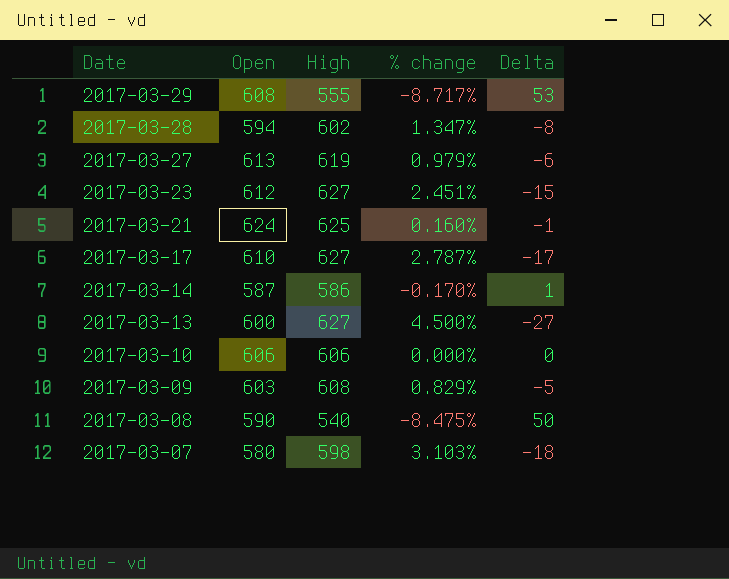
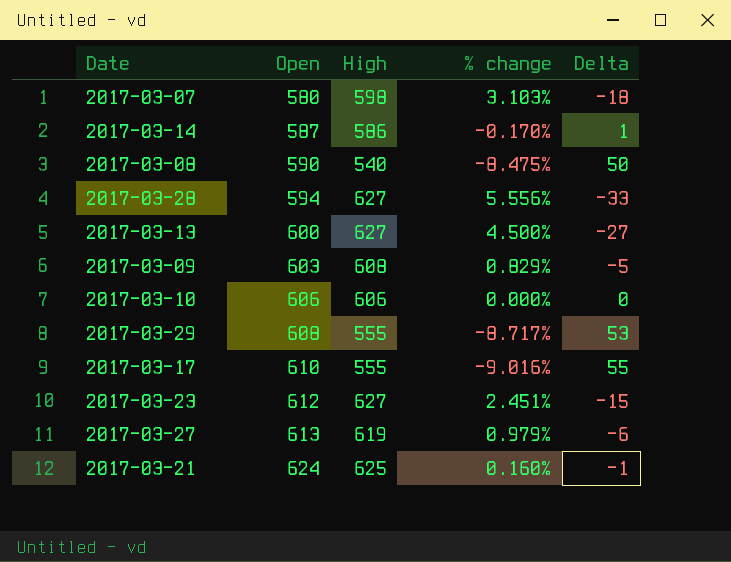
row order: Date descending -> Open ascending
2017-03-28 | High: 602 -> 627
2017-03-28 | % change: 1.347% -> 5.556%
2017-03-28 | Delta: -8 -> -33
2017-03-17 | High: 627 -> 555
2017-03-17 | % change: 2.787% -> -9.016%
2017-03-17 | Delta: -17 -> 55

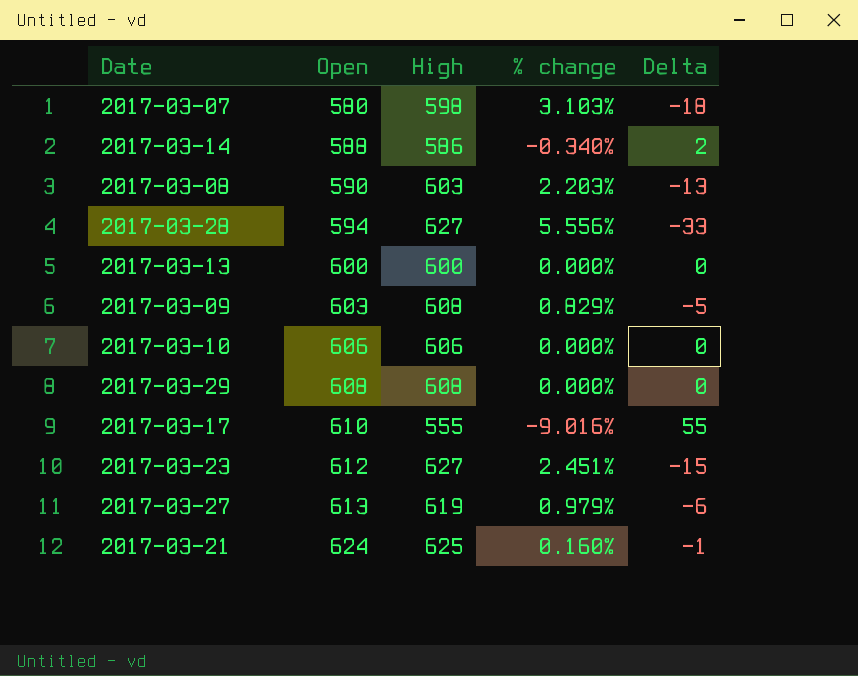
2017-03-14 | Open: 587 -> 588
2017-03-14 | % change: -0.170% -> -0.340%
2017-03-14 | Delta: 1 -> 2
2017-03-08 | High: 540 -> 603
2017-03-08 | % change: -8.475% -> 2.203%
2017-03-08 | Delta: 50 -> -13
2017-03-13 | High: 627 -> 600
2017-03-13 | % change: 4.500% -> 0.000%
2017-03-13 | Delta: -27 -> 0
2017-03-29 | High: 555 -> 608
2017-03-29 | % change: -8.717% -> 0.000%
2017-03-29 | Delta: 53 -> 0

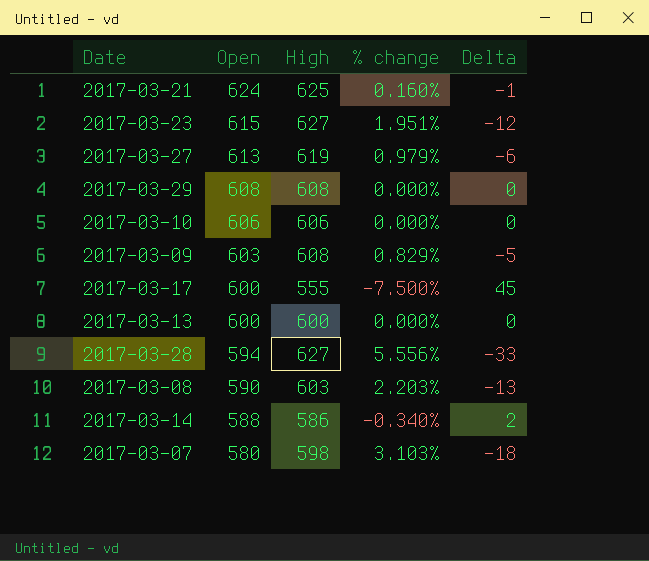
row order: Open ascending -> Open descending
2017-03-23 | Open: 612 -> 615
2017-03-23 | % change: 2.451% -> 1.951%
2017-03-23 | Delta: -15 -> -12
2017-03-17 | Open: 610 -> 600
2017-03-17 | % change: -9.016% -> -7.500%
2017-03-17 | Delta: 55 -> 45

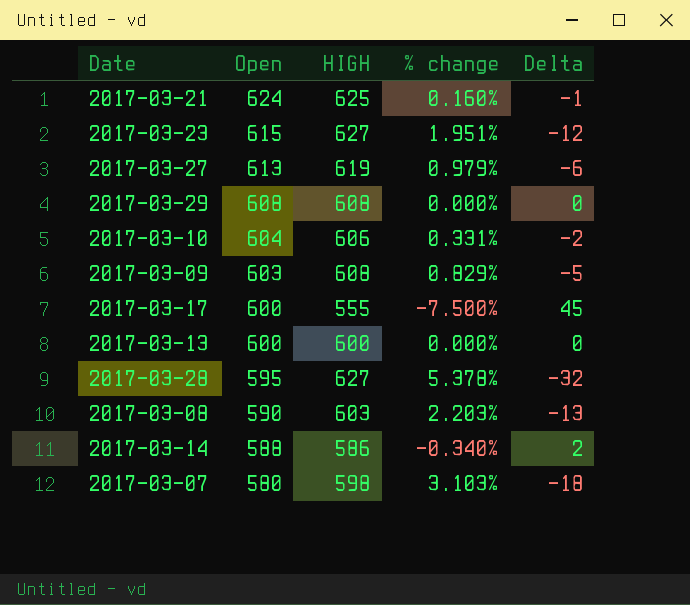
column name: High -> HIGH
2017-03-10 | Open: 606 -> 604
2017-03-10 | % change: 0.000% -> 0.331%
2017-03-10 | Delta: 0 -> -2
2017-03-28 | Open: 594 -> 595
2017-03-28 | % change: 5.556% -> 5.378%
2017-03-28 | Delta: -33 -> -32

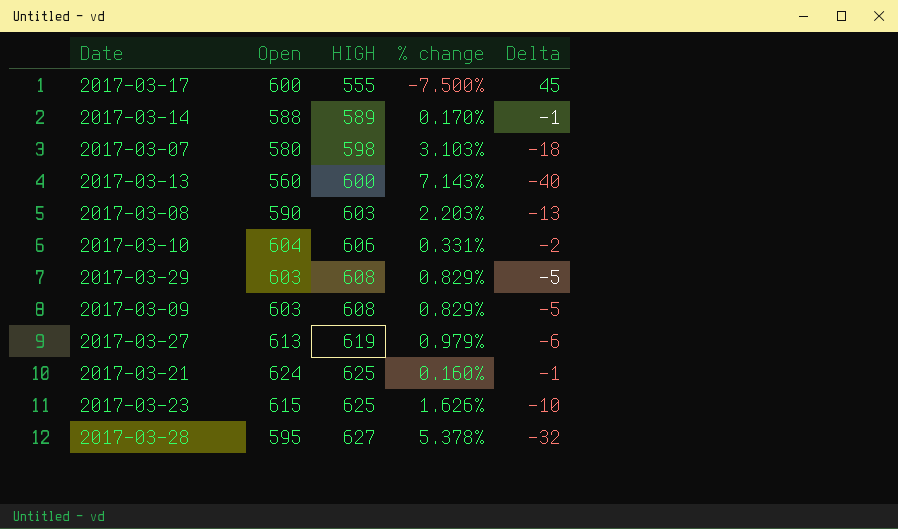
row order: Open descending -> HIGH ascending
2017-03-14 | HIGH: 586 -> 589
2017-03-14 | % change: -0.340% -> 0.170%
2017-03-14 | Delta: 2 -> -1
2017-03-13 | Open: 600 -> 560
2017-03-13 | % change: 0.000% -> 7.143%
2017-03-13 | Delta: 0 -> -40
2017-03-29 | Open: 608 -> 603
2017-03-29 | % change: 0.000% -> 0.829%
2017-03-29 | Delta: 0 -> -5
2017-03-23 | HIGH: 627 -> 625
2017-03-23 | % change: 1.951% -> 1.626%
2017-03-23 | Delta: -12 -> -10

